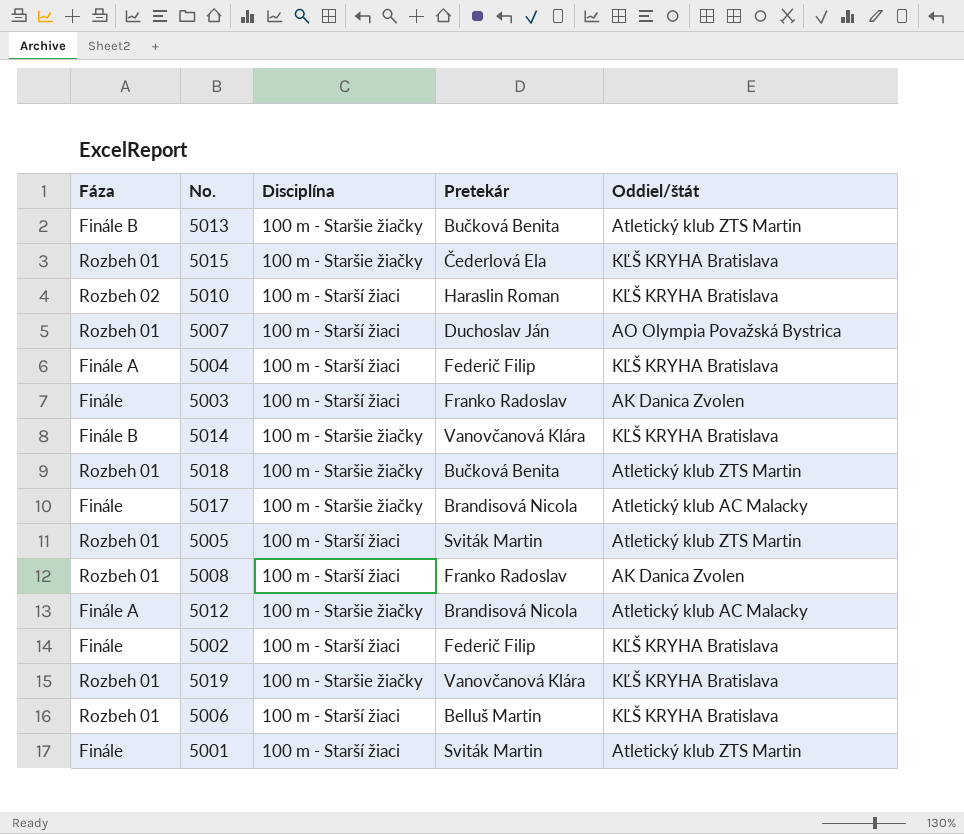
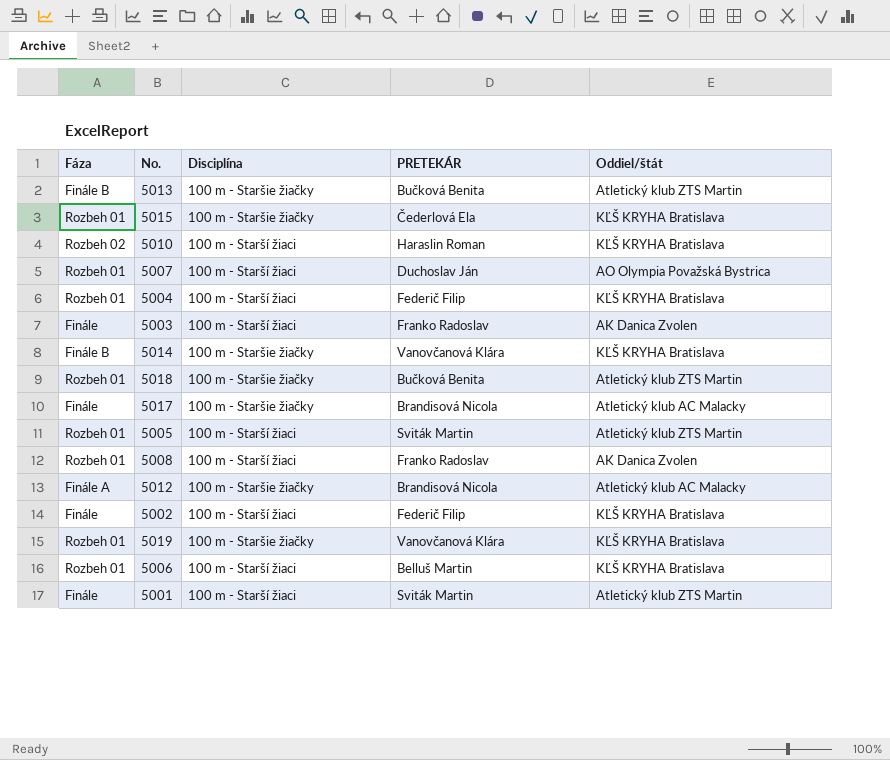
column name: Pretekár -> PRETEKÁR
5004 | Fáza: Finále A -> Rozbeh 01

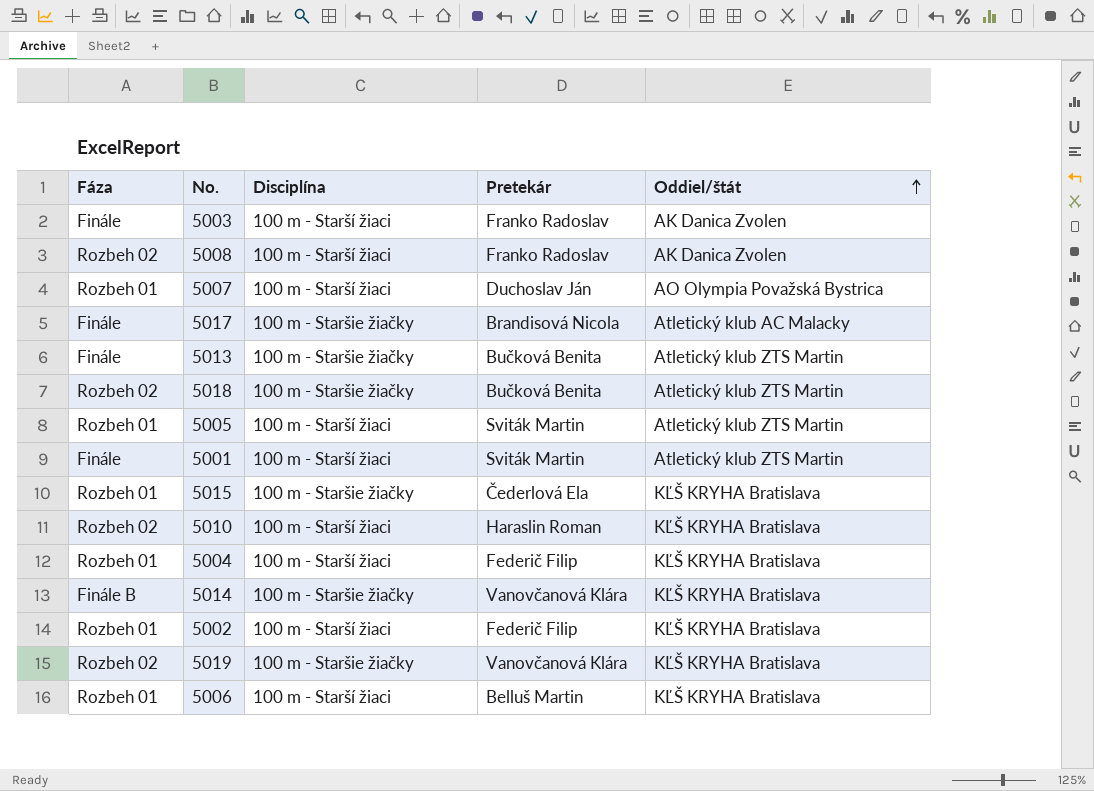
row order: none -> Oddiel/štát ascending
column name: PRETEKÁR -> Pretekár
row 5012: Finále A | 100 m - Staršie žiačky | Brandisová Nicola | Atletický klub AC Malacky -> none
5008 | Fáza: Rozbeh 01 -> Rozbeh 02
5013 | Fáza: Finále B -> Finále
5018 | Fáza: Rozbeh 01 -> Rozbeh 02
5002 | Fáza: Finále -> Rozbeh 01
5019 | Fáza: Rozbeh 01 -> Rozbeh 02

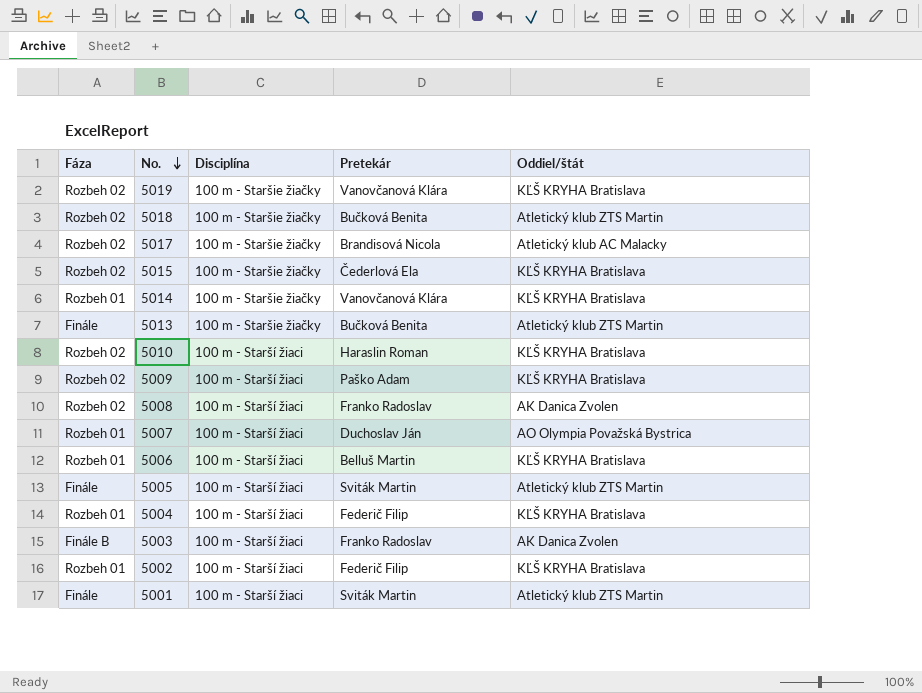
row order: Oddiel/štát ascending -> No. descending
5017 | Fáza: Finále -> Rozbeh 02
5015 | Fáza: Rozbeh 01 -> Rozbeh 02
5014 | Fáza: Finále B -> Rozbeh 01
row 5009: none -> Rozbeh 02 | 100 m - Starší žiaci | Paško Adam | KĽŠ KRYHA Bratislava
5005 | Fáza: Rozbeh 01 -> Finále
5003 | Fáza: Finále -> Finále B

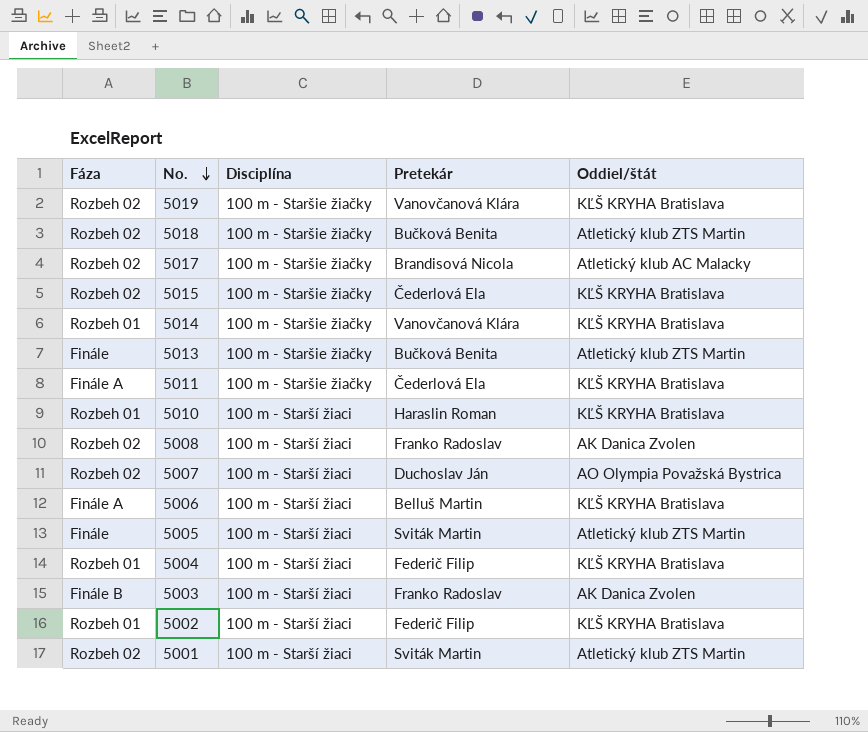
row 5009: Rozbeh 02 | 100 m - Starší žiaci | Paško Adam | KĽŠ KRYHA Bratislava -> none
row 5011: none -> Finále A | 100 m - Staršie žiačky | Čederlová Ela | KĽŠ KRYHA Bratislava
5010 | Fáza: Rozbeh 02 -> Rozbeh 01
5007 | Fáza: Rozbeh 01 -> Rozbeh 02
5006 | Fáza: Rozbeh 01 -> Finále A
5001 | Fáza: Finále -> Rozbeh 02

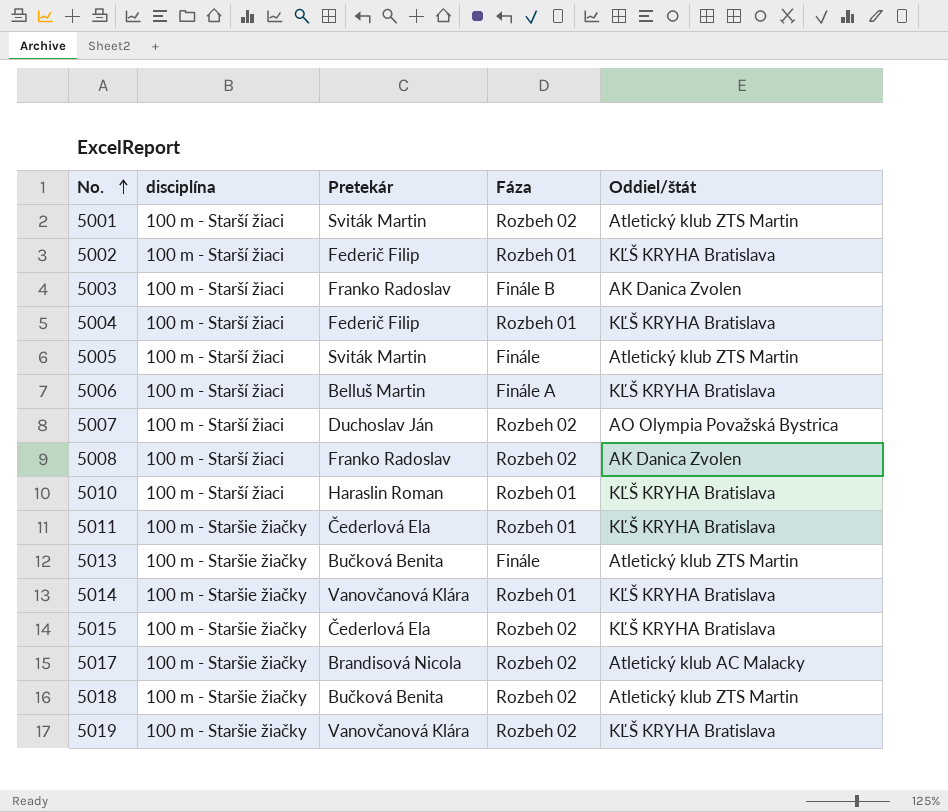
row order: No. descending -> No. ascending
column name: Disciplína -> disciplína
column Fáza | position: 1 -> 4
5011 | Fáza: Finále A -> Rozbeh 01

